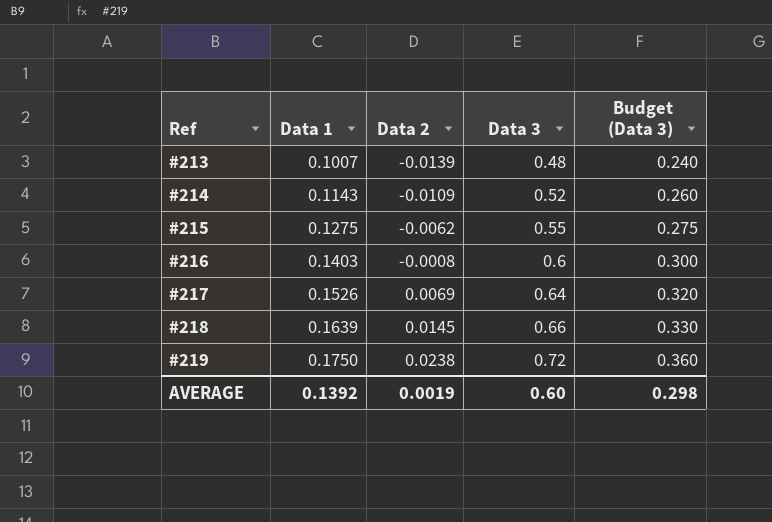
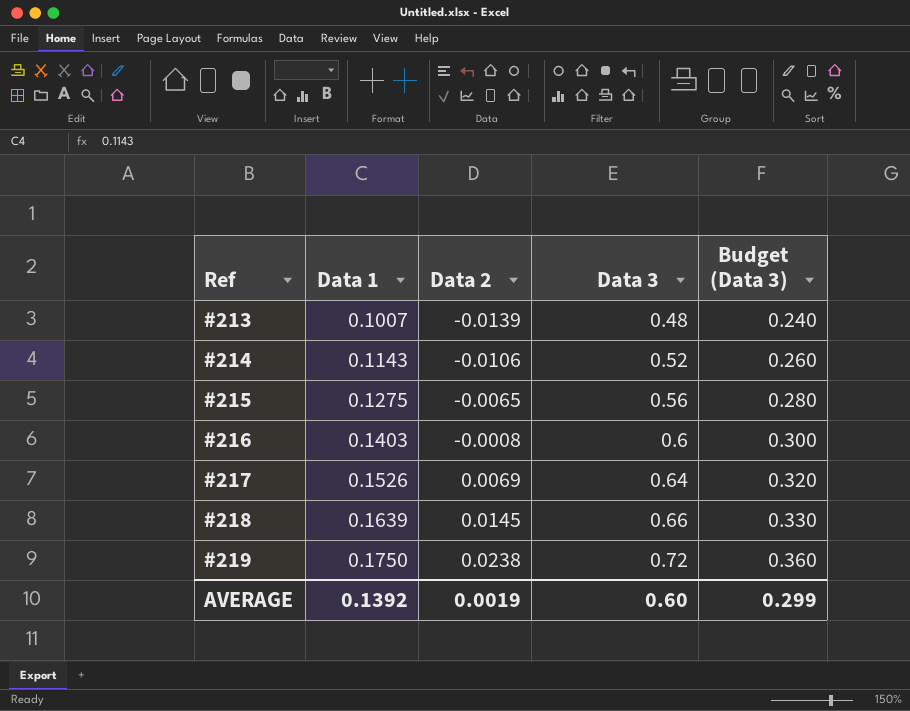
#214 | Data 2: -0.0109 -> -0.0106
#215 | Data 2: -0.0062 -> -0.0065
#215 | Data 3: 0.55 -> 0.56
#215 | Budget (Data 3): 0.275 -> 0.280
AVERAGE | Budget (Data 3): 0.298 -> 0.299

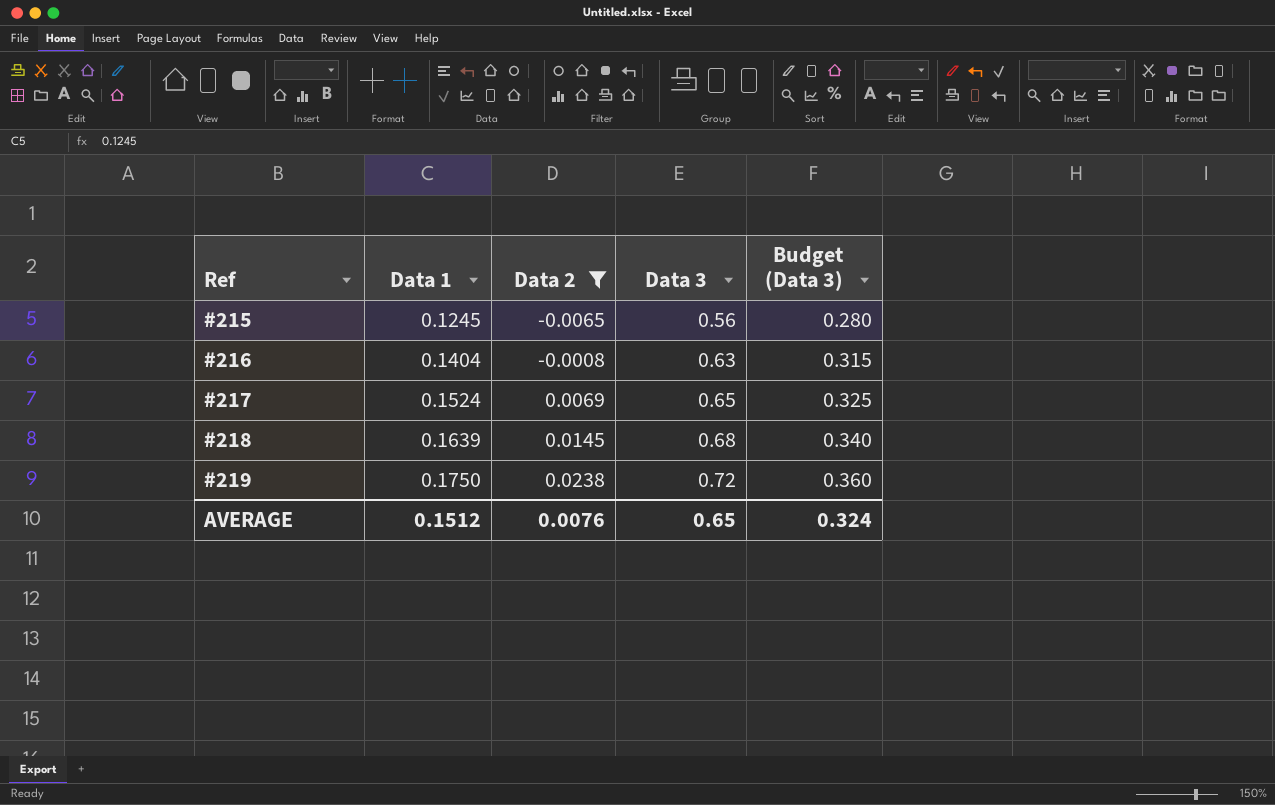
filter: none -> Data 2 >= -0.0065
#215 | Data 1: 0.1275 -> 0.1245
#216 | Data 1: 0.1403 -> 0.1404
#216 | Data 3: 0.6 -> 0.63
#216 | Budget (Data 3): 0.300 -> 0.315
#217 | Data 1: 0.1526 -> 0.1524
#217 | Data 3: 0.64 -> 0.65
#217 | Budget (Data 3): 0.320 -> 0.325
#218 | Data 3: 0.66 -> 0.68
#218 | Budget (Data 3): 0.330 -> 0.340
AVERAGE | Data 1: 0.1392 -> 0.1512
AVERAGE | Data 2: 0.0019 -> 0.0076
AVERAGE | Data 3: 0.60 -> 0.65
AVERAGE | Budget (Data 3): 0.299 -> 0.324

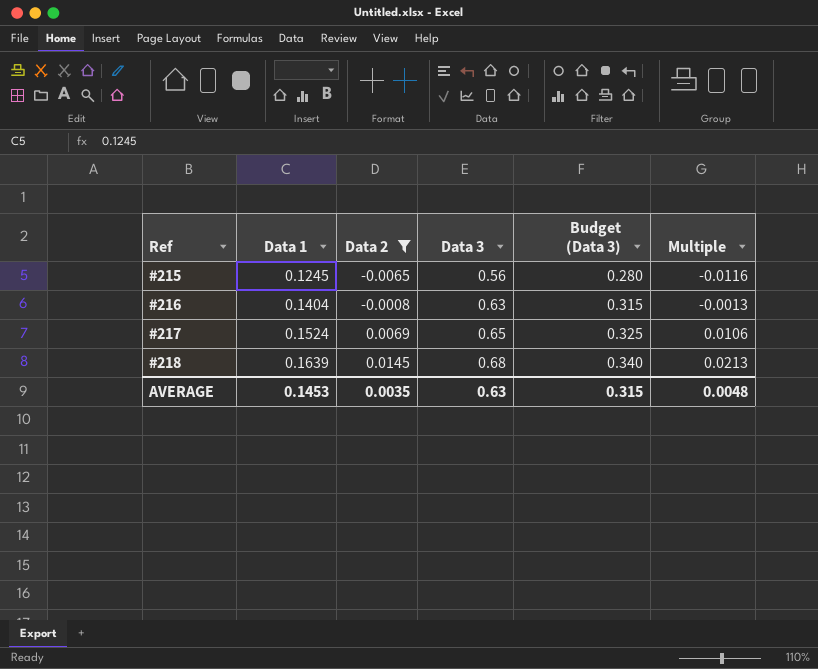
column Multiple | formula: none -> [Data 2] / [Data 3]
row #219: 0.1750 | 0.0238 | 0.72 | 0.360 -> none
AVERAGE | Data 1: 0.1512 -> 0.1453
AVERAGE | Data 2: 0.0076 -> 0.0035
AVERAGE | Data 3: 0.65 -> 0.63
AVERAGE | Budget (Data 3): 0.324 -> 0.315

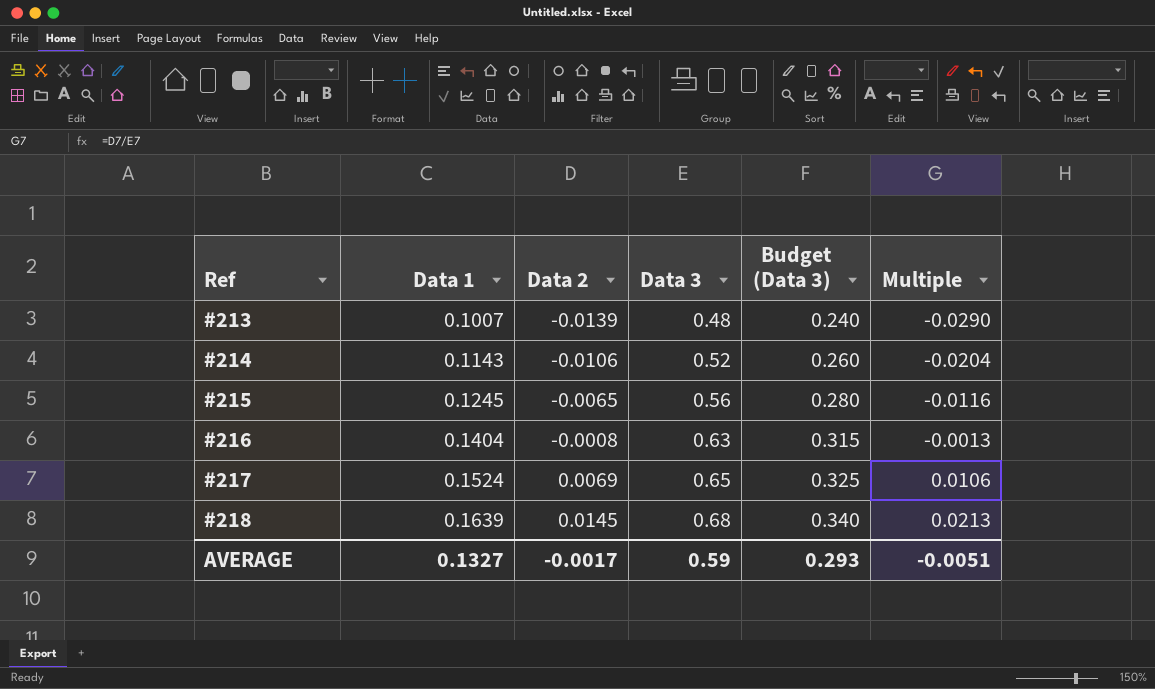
filter: Data 2 >= -0.0065 -> none
AVERAGE | Data 1: 0.1453 -> 0.1327
AVERAGE | Data 2: 0.0035 -> -0.0017
AVERAGE | Data 3: 0.63 -> 0.59
AVERAGE | Budget (Data 3): 0.315 -> 0.293
AVERAGE | Multiple: 0.0048 -> -0.0051

